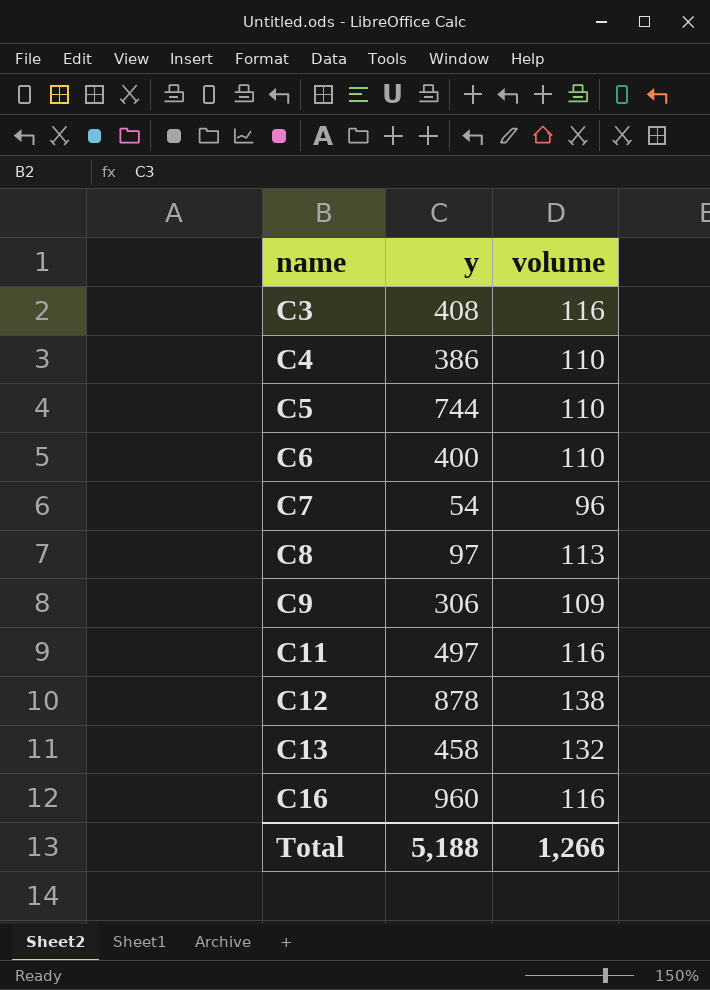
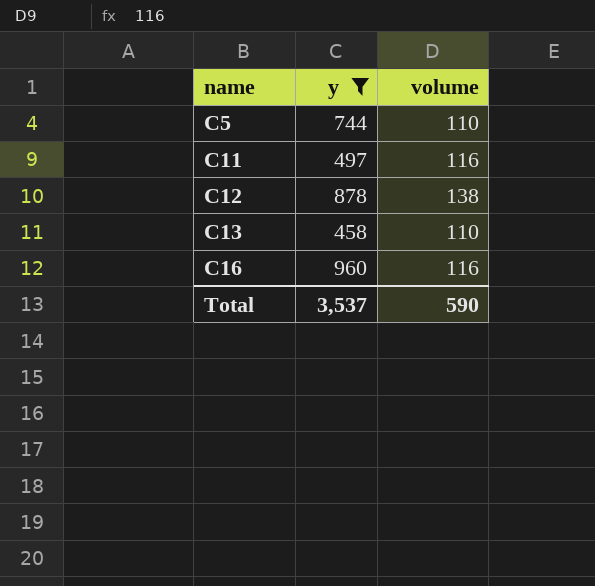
filter: none -> y >= 458
C13 | volume: 132 -> 110
Total | y: 5,188 -> 3,537
Total | volume: 1,266 -> 590

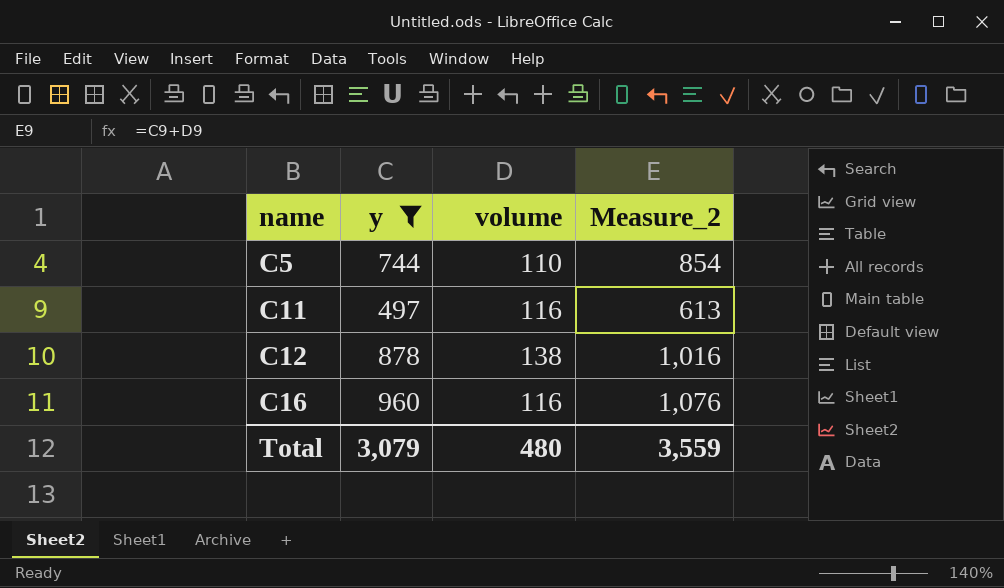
column Measure_2 | formula: none -> [y] + [volume]
row C13: 458 | 110 -> none
Total | y: 3,537 -> 3,079
Total | volume: 590 -> 480

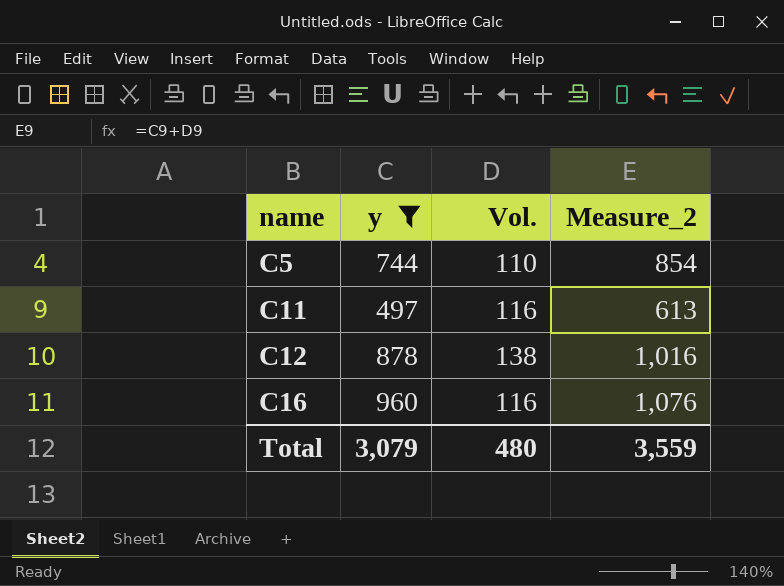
column name: volume -> Vol.

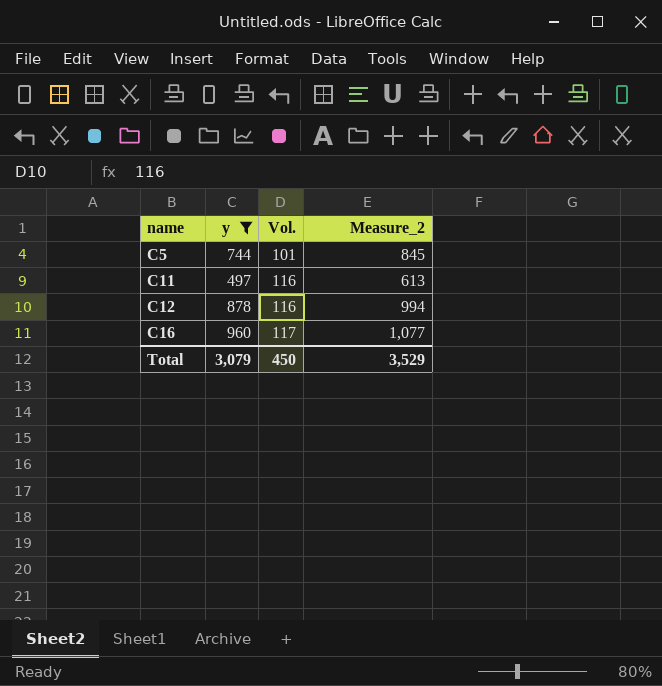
C5 | Vol.: 110 -> 101
C5 | Measure_2: 854 -> 845
C12 | Vol.: 138 -> 116
C12 | Measure_2: 1,016 -> 994
C16 | Vol.: 116 -> 117
C16 | Measure_2: 1,076 -> 1,077
Total | Vol.: 480 -> 450
Total | Measure_2: 3,559 -> 3,529

